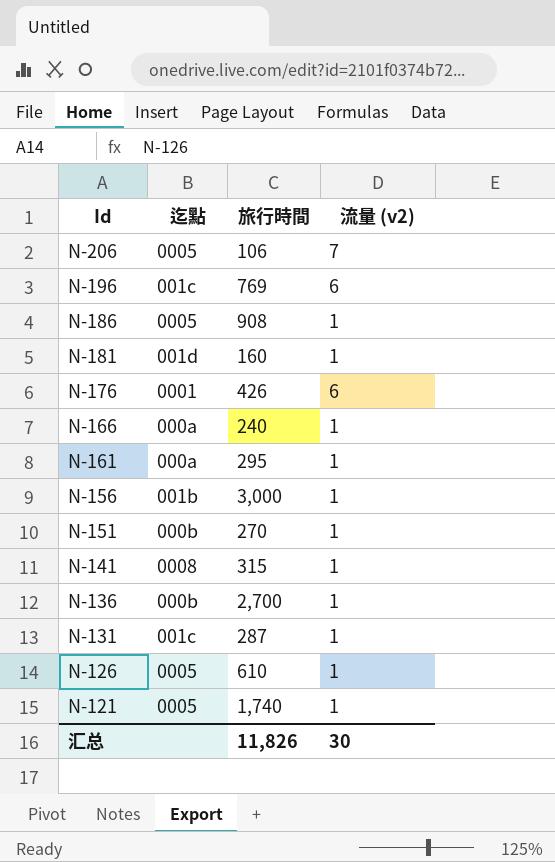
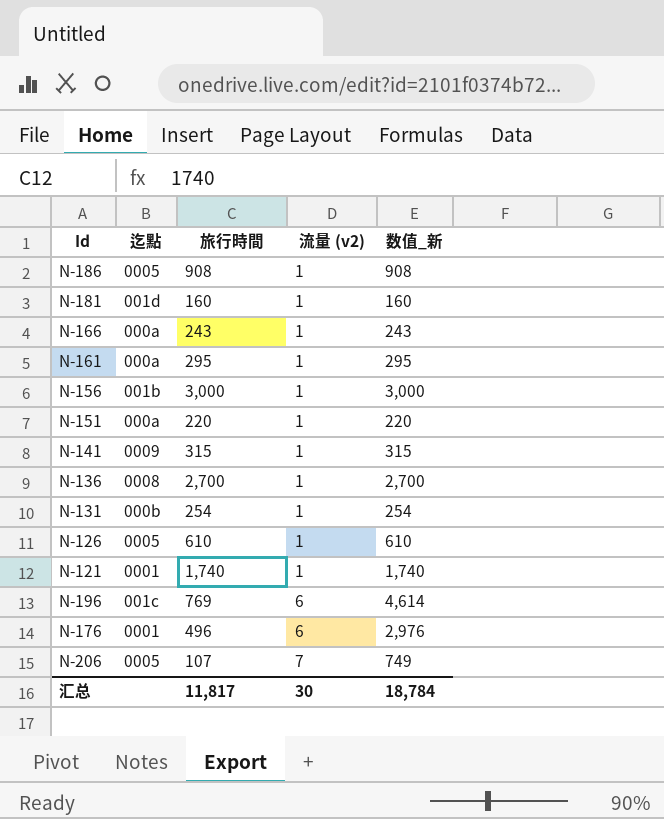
row order: Id descending -> 流量 (v2) ascending
column 数值_新 | formula: none -> [旅行時間] * [流量 (v2)]
N-166 | 旅行時間: 240 -> 243
N-151 | 迄點: 000b -> 000a
N-151 | 旅行時間: 270 -> 220
N-141 | 迄點: 0008 -> 0009
N-136 | 迄點: 000b -> 0008
N-131 | 迄點: 001c -> 000b
N-131 | 旅行時間: 287 -> 254
N-121 | 迄點: 0005 -> 0001
N-176 | 旅行時間: 426 -> 496
N-206 | 旅行時間: 106 -> 107
汇总 | 旅行時間: 11,826 -> 11,817

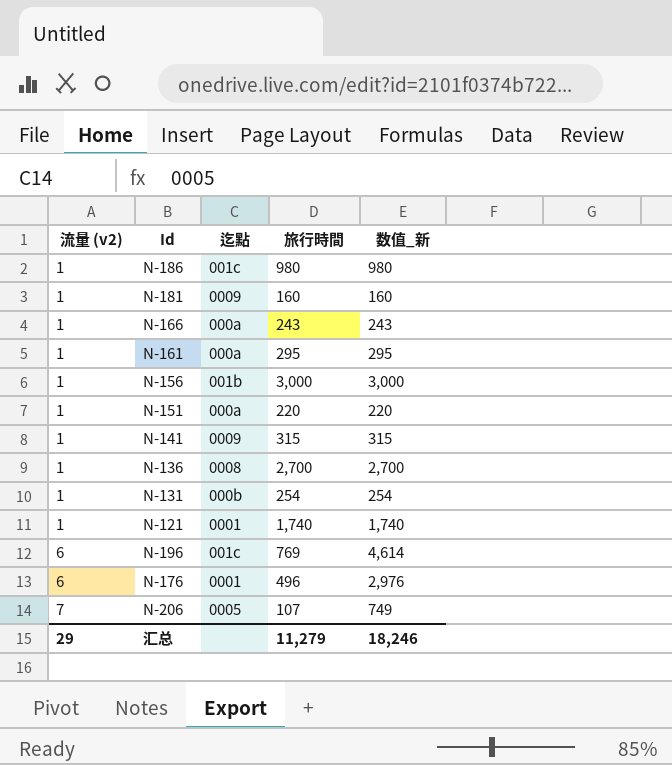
column 流量 (v2) | position: 4 -> 1
row N-126: 0005 | 610 | 1 | 610 -> none
N-186 | 迄點: 0005 -> 001c
N-186 | 旅行時間: 908 -> 980
N-186 | 数值_新: 908 -> 980
N-181 | 迄點: 001d -> 0009
汇总 | 流量 (v2): 30 -> 29
汇总 | 旅行時間: 11,817 -> 11,279
汇总 | 数值_新: 18,784 -> 18,246

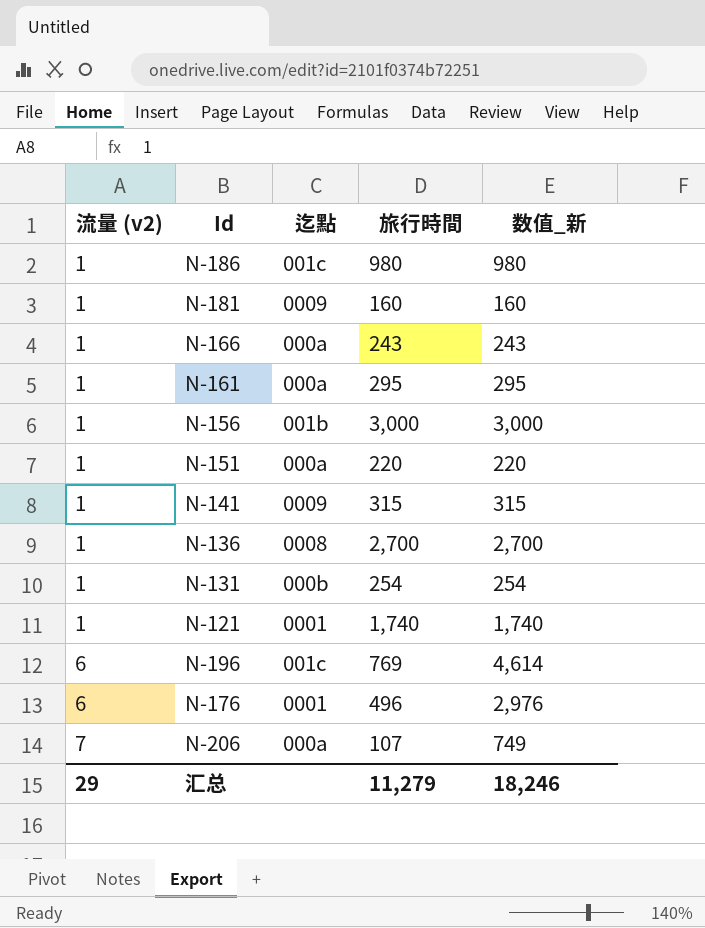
N-206 | 迄點: 0005 -> 000a

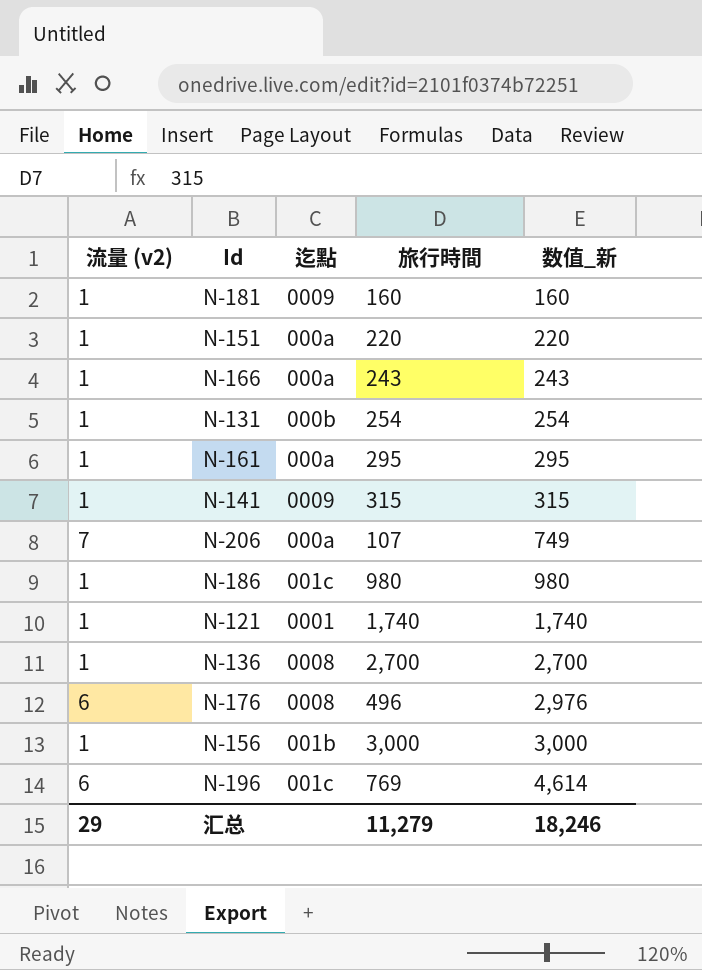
row order: 流量 (v2) ascending -> 数值_新 ascending
N-176 | 迄點: 0001 -> 0008

